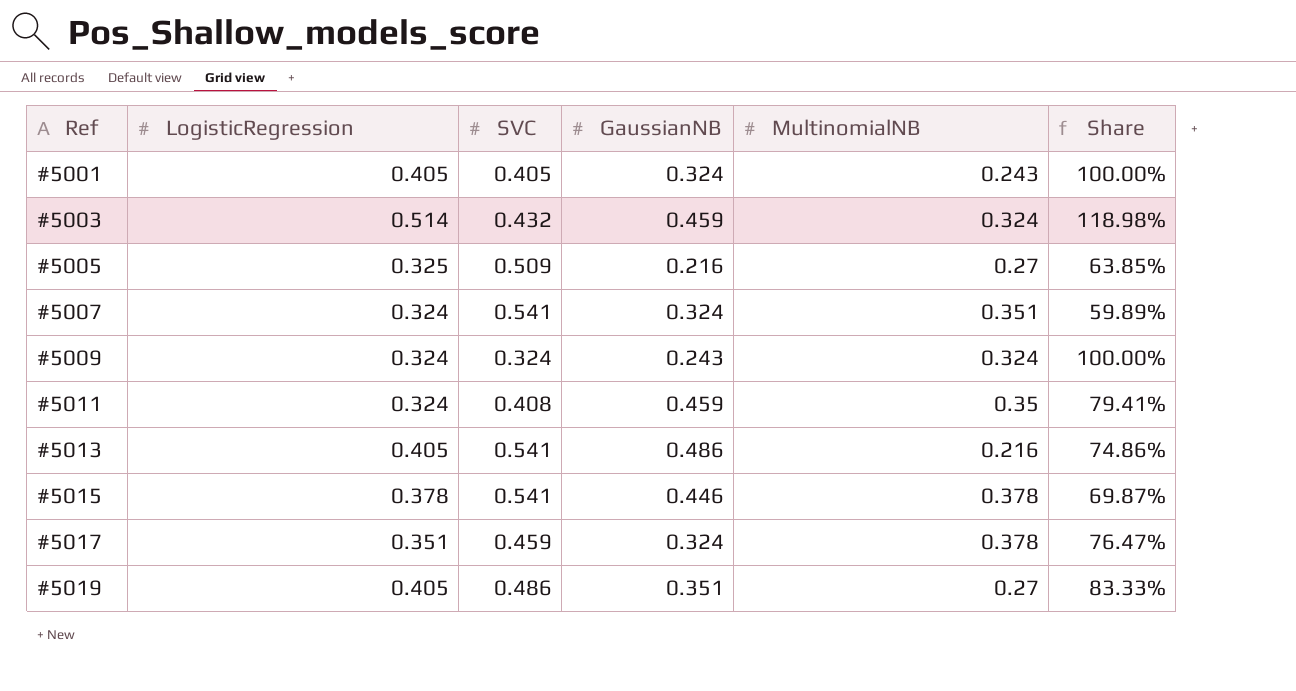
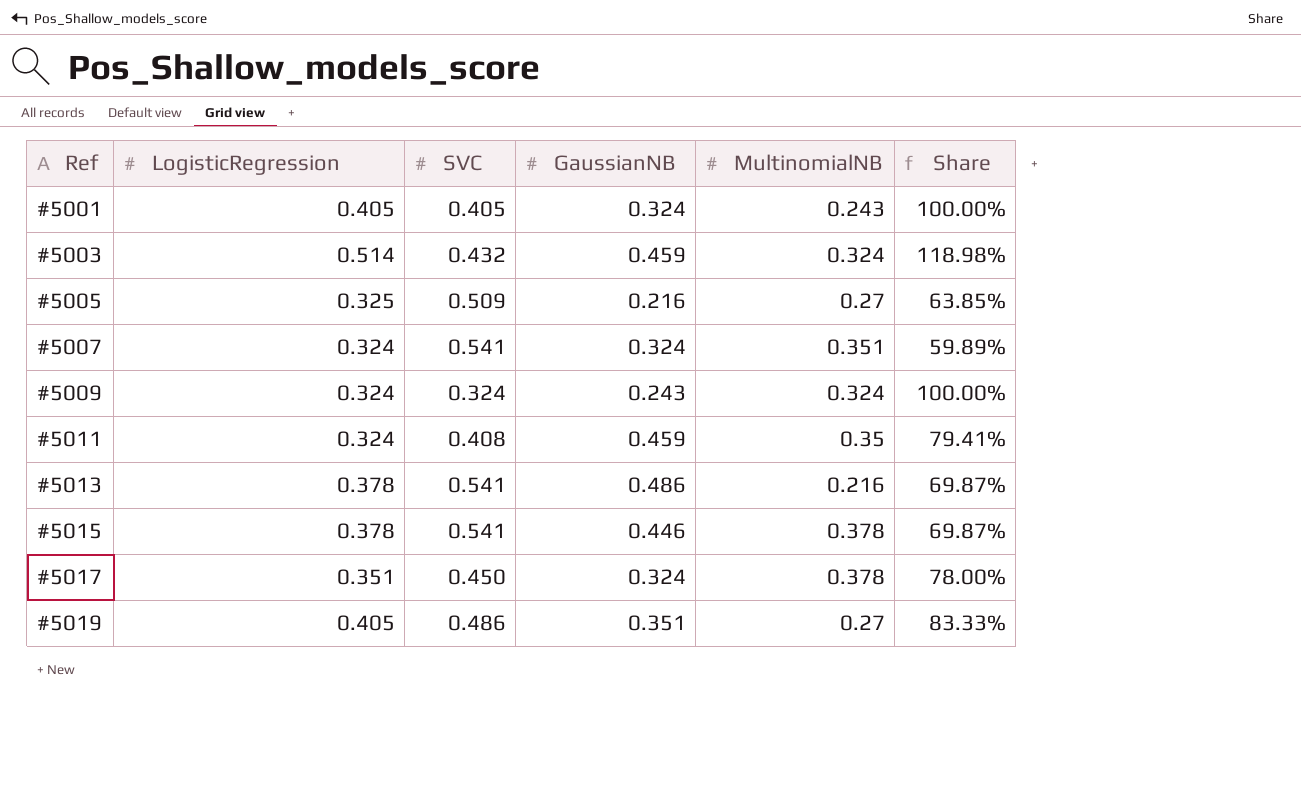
#5013 | LogisticRegression: 0.405 -> 0.378
#5013 | Share: 74.86% -> 69.87%
#5017 | SVC: 0.459 -> 0.450
#5017 | Share: 76.47% -> 78.00%

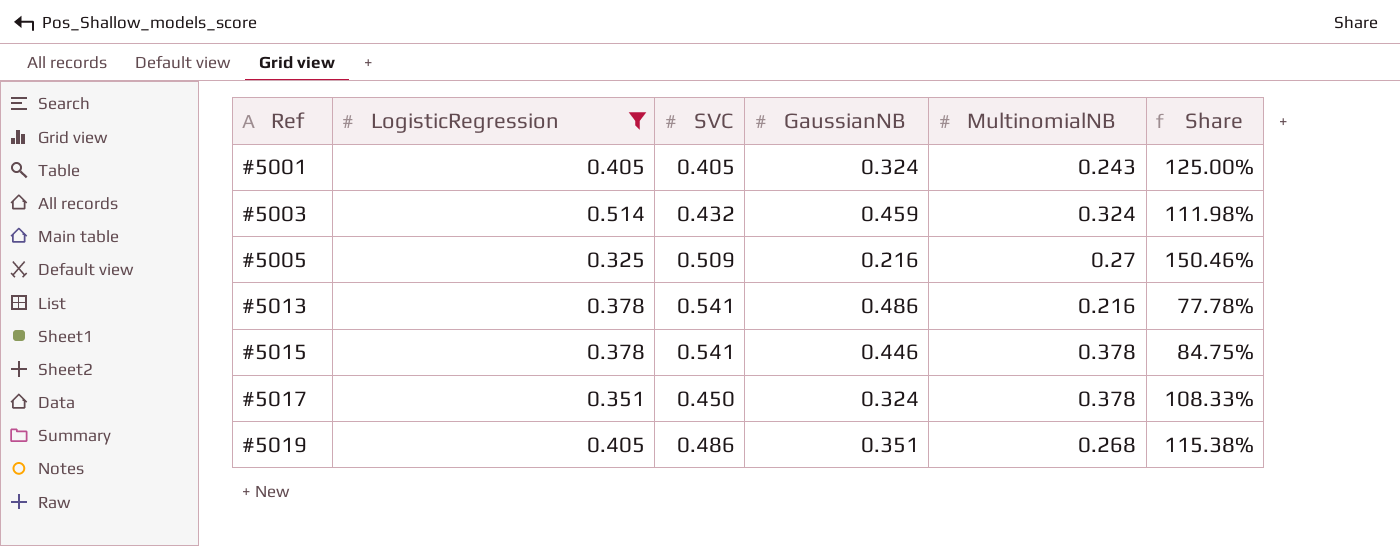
filter: none -> LogisticRegression != 0.324
column Share | formula: [LogisticRegression] / [SVC] -> [LogisticRegression] / [GaussianNB]
#5019 | MultinomialNB: 0.27 -> 0.268

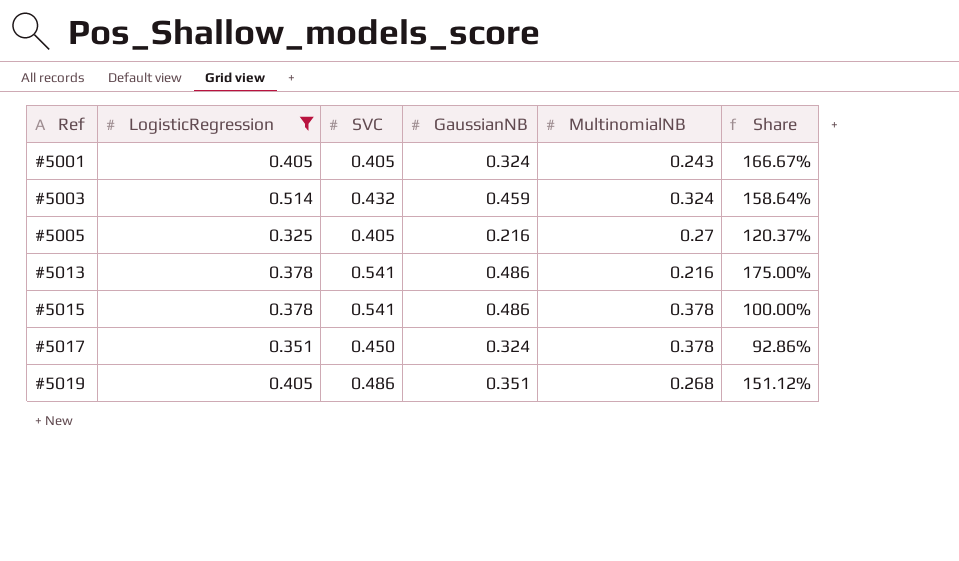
column Share | formula: [LogisticRegression] / [GaussianNB] -> [LogisticRegression] / [MultinomialNB]
#5005 | SVC: 0.509 -> 0.405
#5015 | GaussianNB: 0.446 -> 0.486

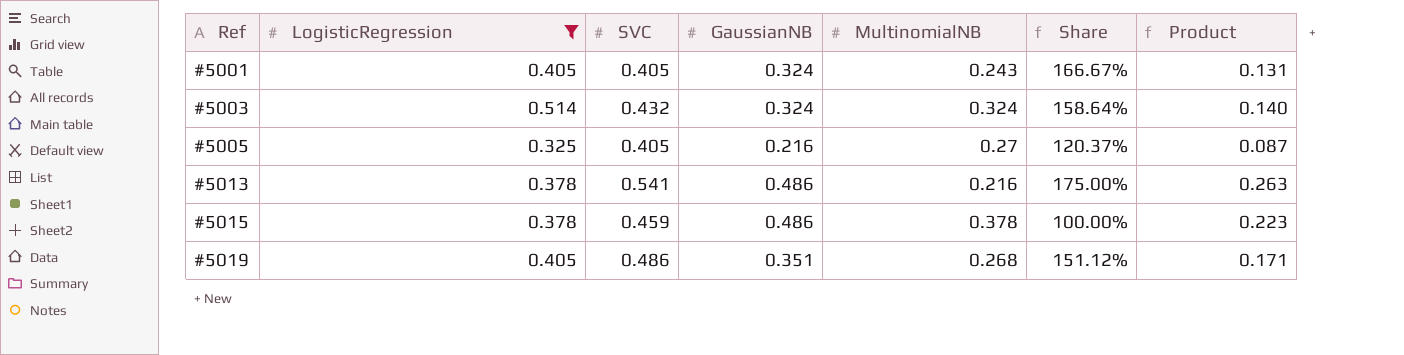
column Product | formula: none -> [SVC] * [GaussianNB]
row #5017: 0.351 | 0.450 | 0.324 | 0.378 | 92.86% -> none
#5003 | GaussianNB: 0.459 -> 0.324
#5015 | SVC: 0.541 -> 0.459

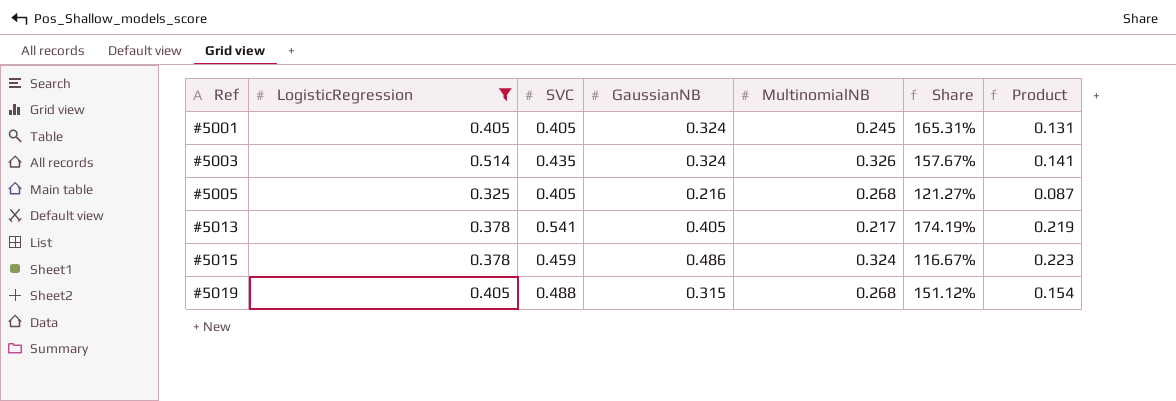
#5001 | MultinomialNB: 0.243 -> 0.245
#5001 | Share: 166.67% -> 165.31%
#5003 | SVC: 0.432 -> 0.435
#5003 | MultinomialNB: 0.324 -> 0.326
#5003 | Share: 158.64% -> 157.67%
#5003 | Product: 0.140 -> 0.141
#5005 | MultinomialNB: 0.27 -> 0.268
#5005 | Share: 120.37% -> 121.27%
#5013 | GaussianNB: 0.486 -> 0.405
#5013 | MultinomialNB: 0.216 -> 0.217
#5013 | Share: 175.00% -> 174.19%
#5013 | Product: 0.263 -> 0.219
#5015 | MultinomialNB: 0.378 -> 0.324
#5015 | Share: 100.00% -> 116.67%
#5019 | SVC: 0.486 -> 0.488
#5019 | GaussianNB: 0.351 -> 0.315
#5019 | Product: 0.171 -> 0.154

